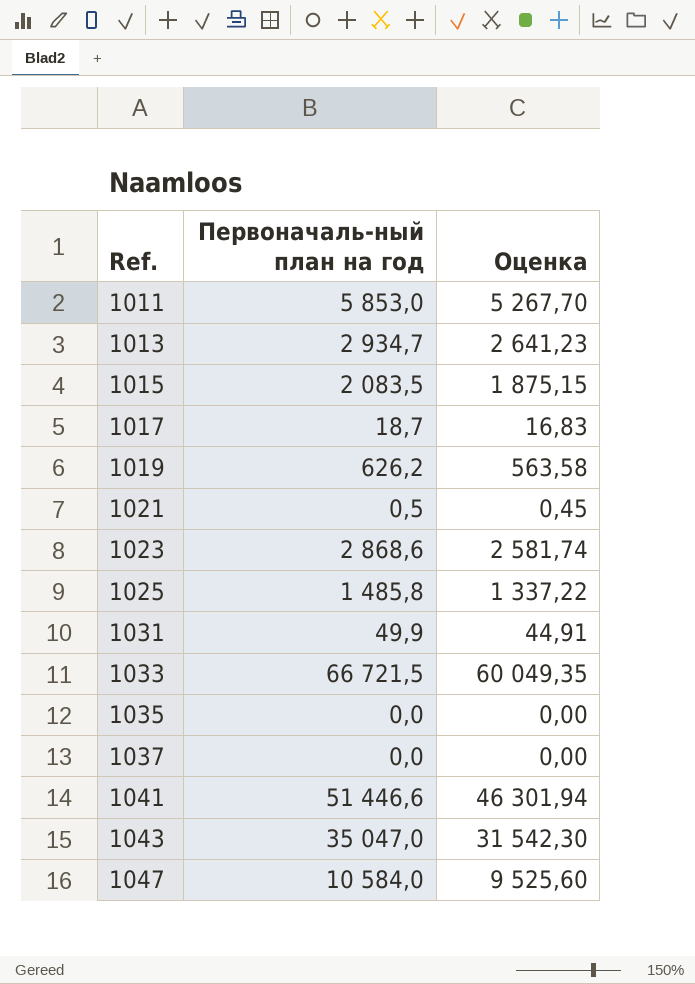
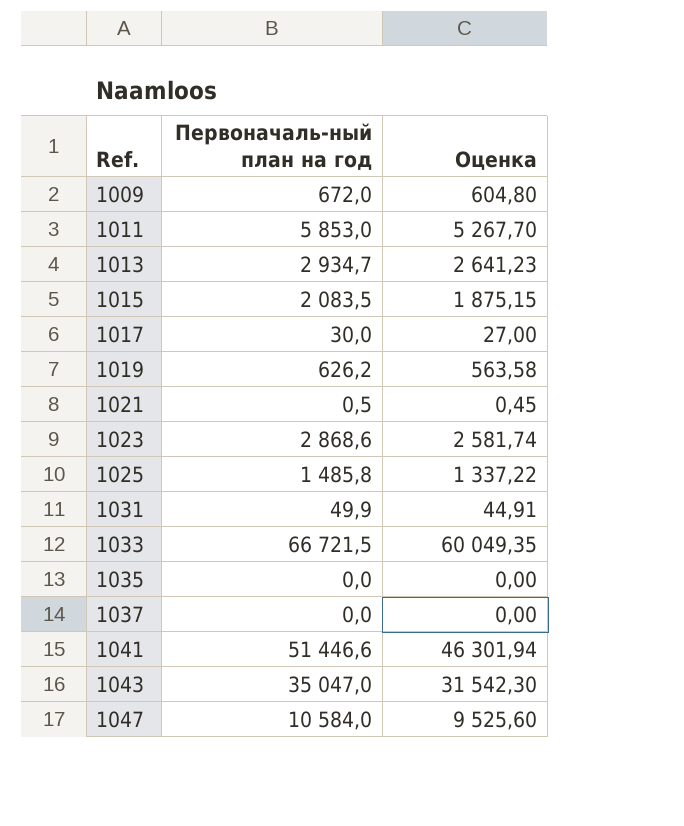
row 1009: none -> 672,0 | 604,80
1017 | Первоначаль-ный план на год: 18,7 -> 30,0
1017 | Оценка: 16,83 -> 27,00

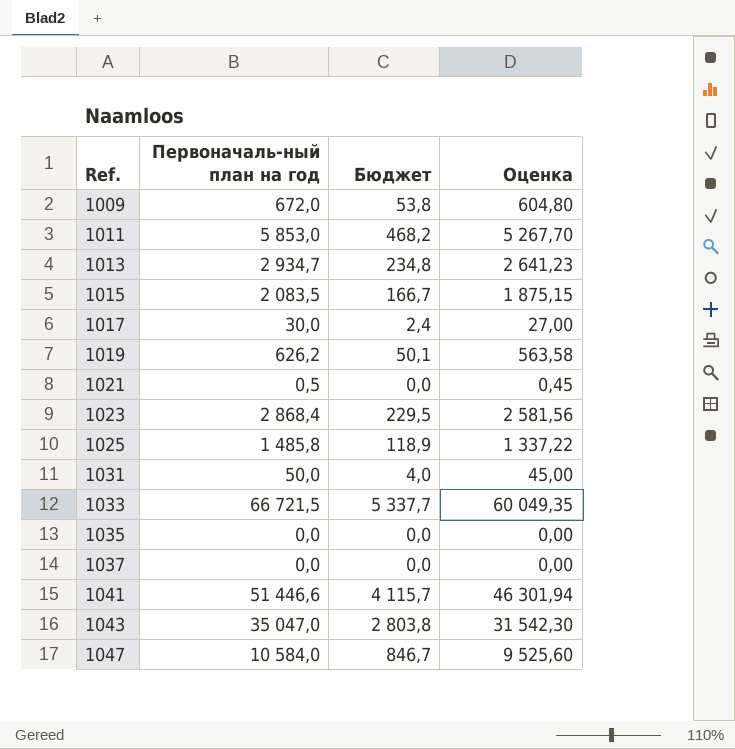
column Бюджет | formula: none -> [Первоначаль-ный план на год] * 0,08
1023 | Первоначаль-ный план на год: 2 868,6 -> 2 868,4
1023 | Оценка: 2 581,74 -> 2 581,56
1031 | Первоначаль-ный план на год: 49,9 -> 50,0
1031 | Оценка: 44,91 -> 45,00

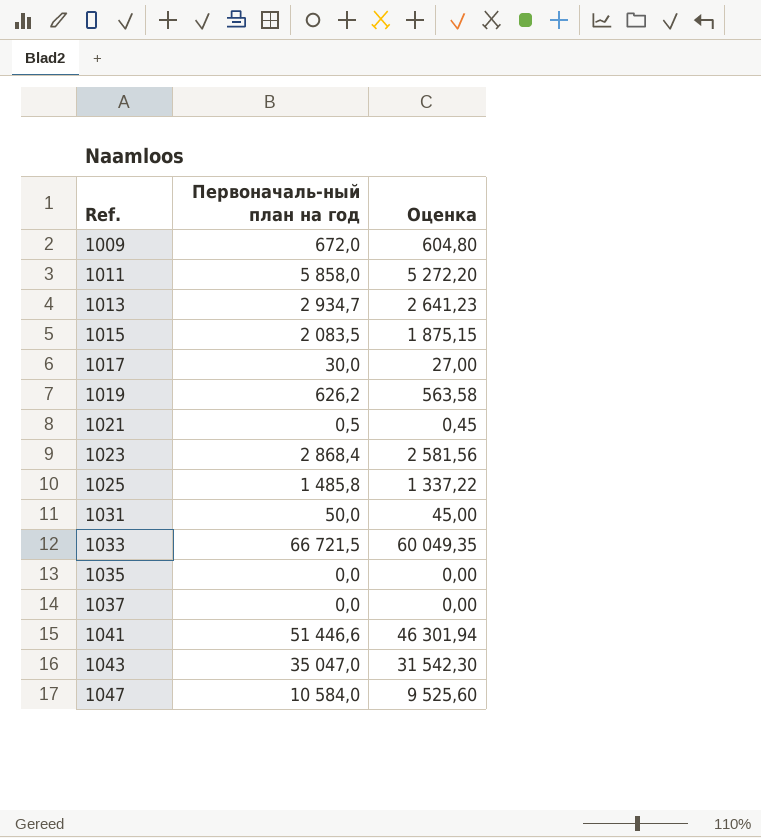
column Бюджет | formula: [Первоначаль-ный план на год] * 0,08 -> none
1011 | Первоначаль-ный план на год: 5 853,0 -> 5 858,0
1011 | Оценка: 5 267,70 -> 5 272,20

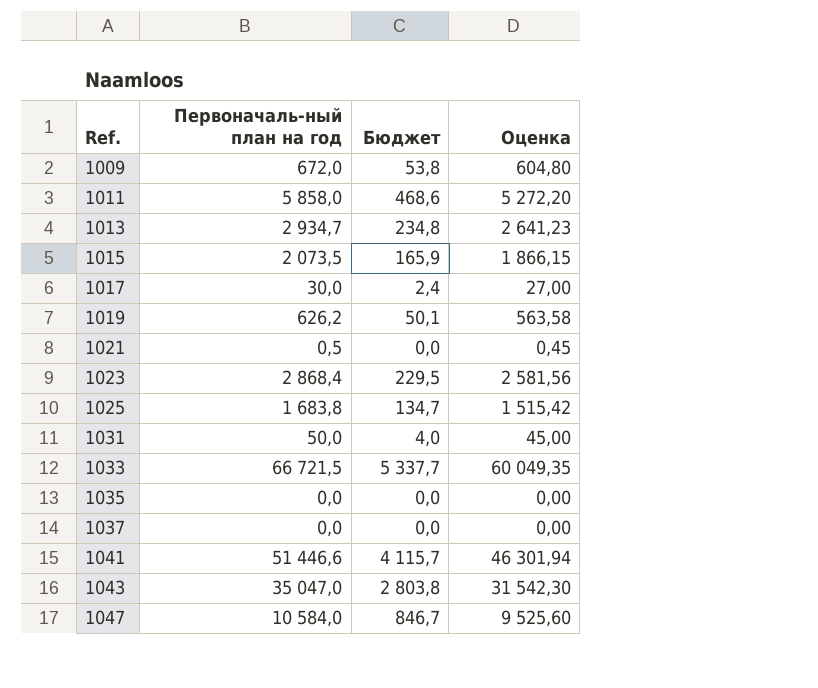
column Бюджет | formula: none -> [Первоначаль-ный план на год] * 0,08
1015 | Первоначаль-ный план на год: 2 083,5 -> 2 073,5
1015 | Оценка: 1 875,15 -> 1 866,15
1025 | Первоначаль-ный план на год: 1 485,8 -> 1 683,8
1025 | Оценка: 1 337,22 -> 1 515,42

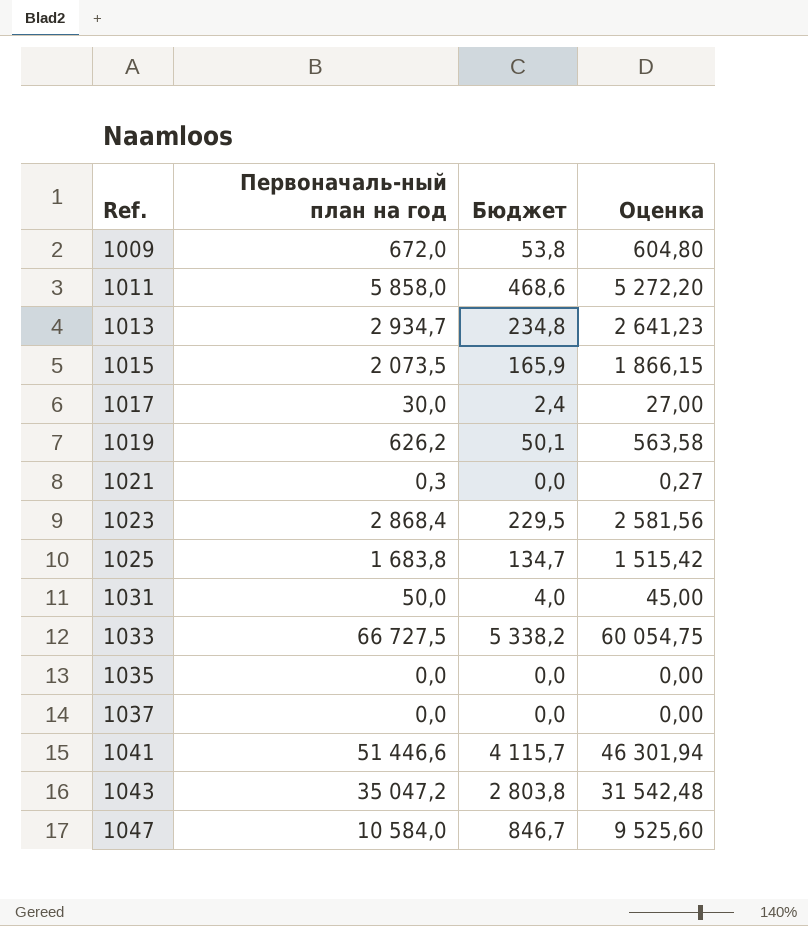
1021 | Первоначаль-ный план на год: 0,5 -> 0,3
1021 | Оценка: 0,45 -> 0,27
1033 | Первоначаль-ный план на год: 66 721,5 -> 66 727,5
1033 | Бюджет: 5 337,7 -> 5 338,2
1033 | Оценка: 60 049,35 -> 60 054,75
1043 | Первоначаль-ный план на год: 35 047,0 -> 35 047,2
1043 | Оценка: 31 542,30 -> 31 542,48

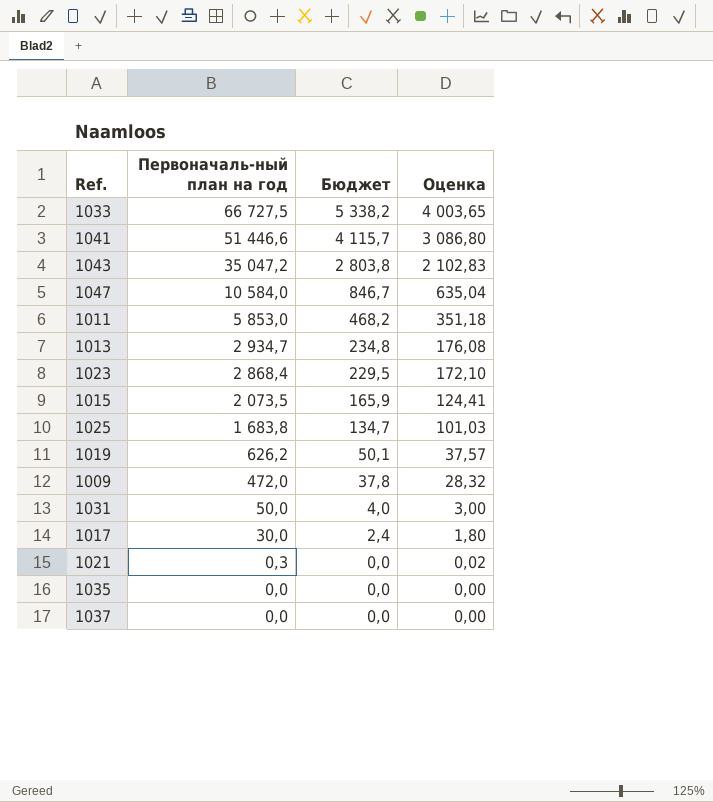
row order: Ref. ascending -> Первоначаль-ный план на год descending
column Оценка | formula: [Первоначаль-ный план на год] * 0,9 -> [Первоначаль-ный план на год] * 0,06
1011 | Первоначаль-ный план на год: 5 858,0 -> 5 853,0
1011 | Бюджет: 468,6 -> 468,2
1009 | Первоначаль-ный план на год: 672,0 -> 472,0
1009 | Бюджет: 53,8 -> 37,8

